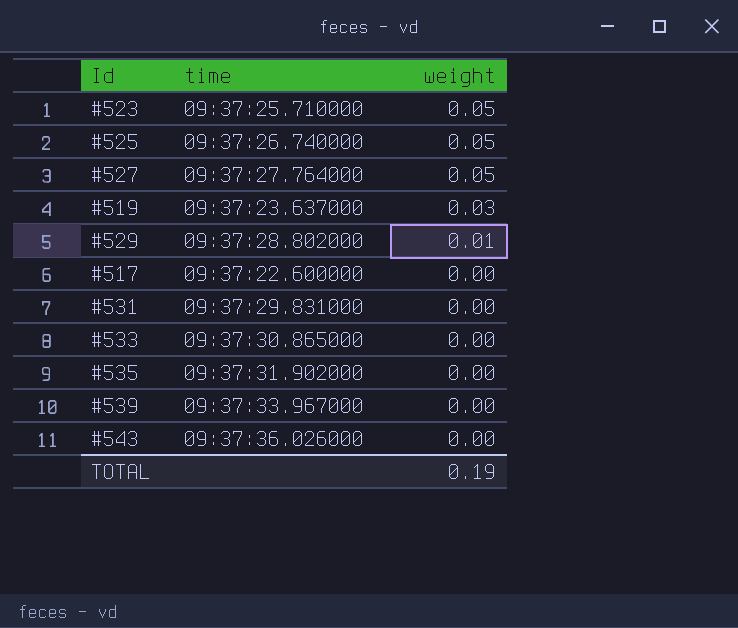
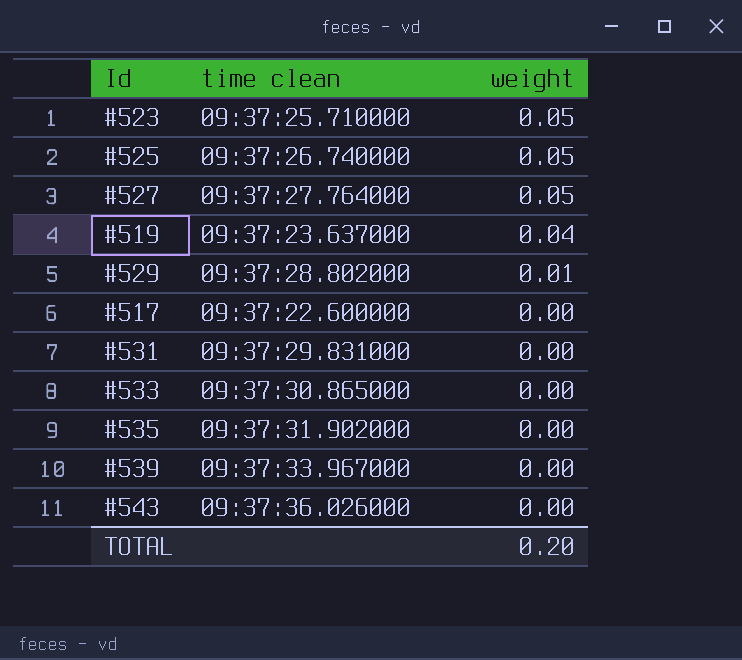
column name: time -> time clean
#519 | weight: 0.03 -> 0.04
TOTAL | weight: 0.19 -> 0.20

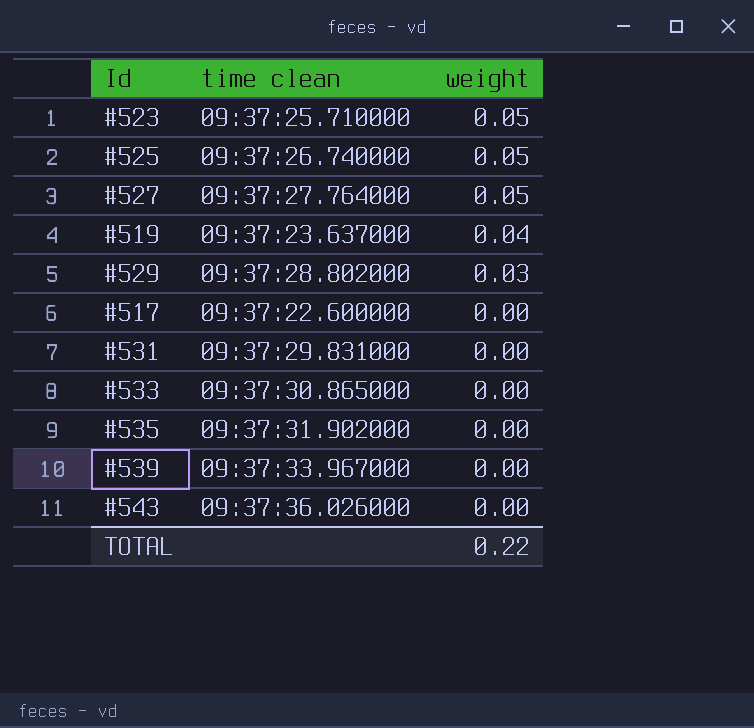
#529 | weight: 0.01 -> 0.03
TOTAL | weight: 0.20 -> 0.22

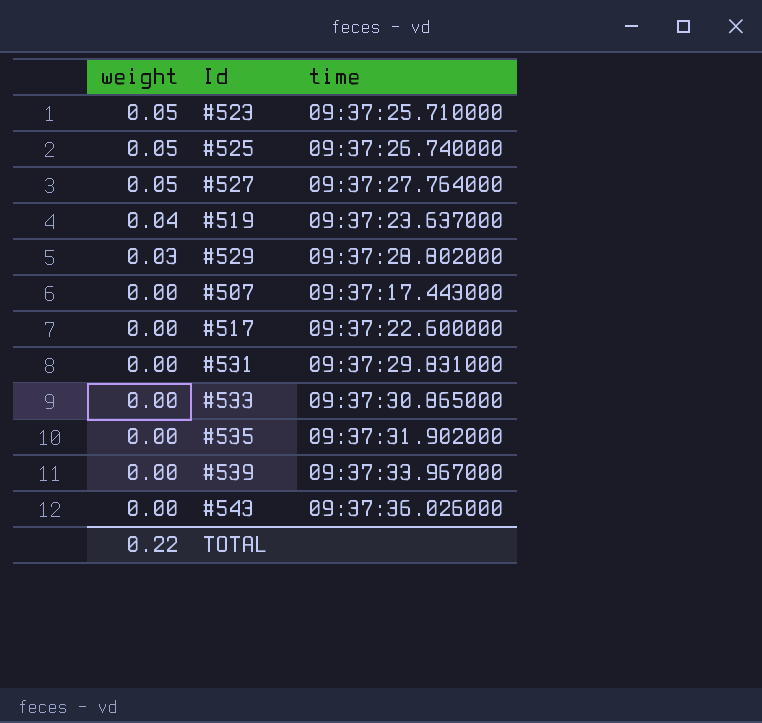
column weight | position: 3 -> 1
column name: time clean -> time
row #507: none -> 0.00 | 09:37:17.443000

